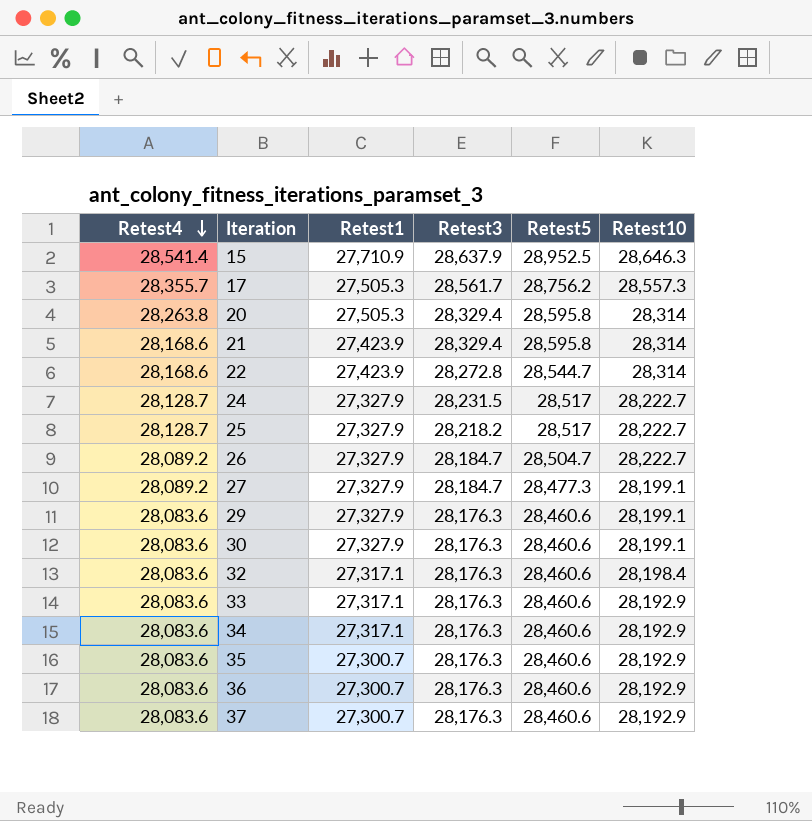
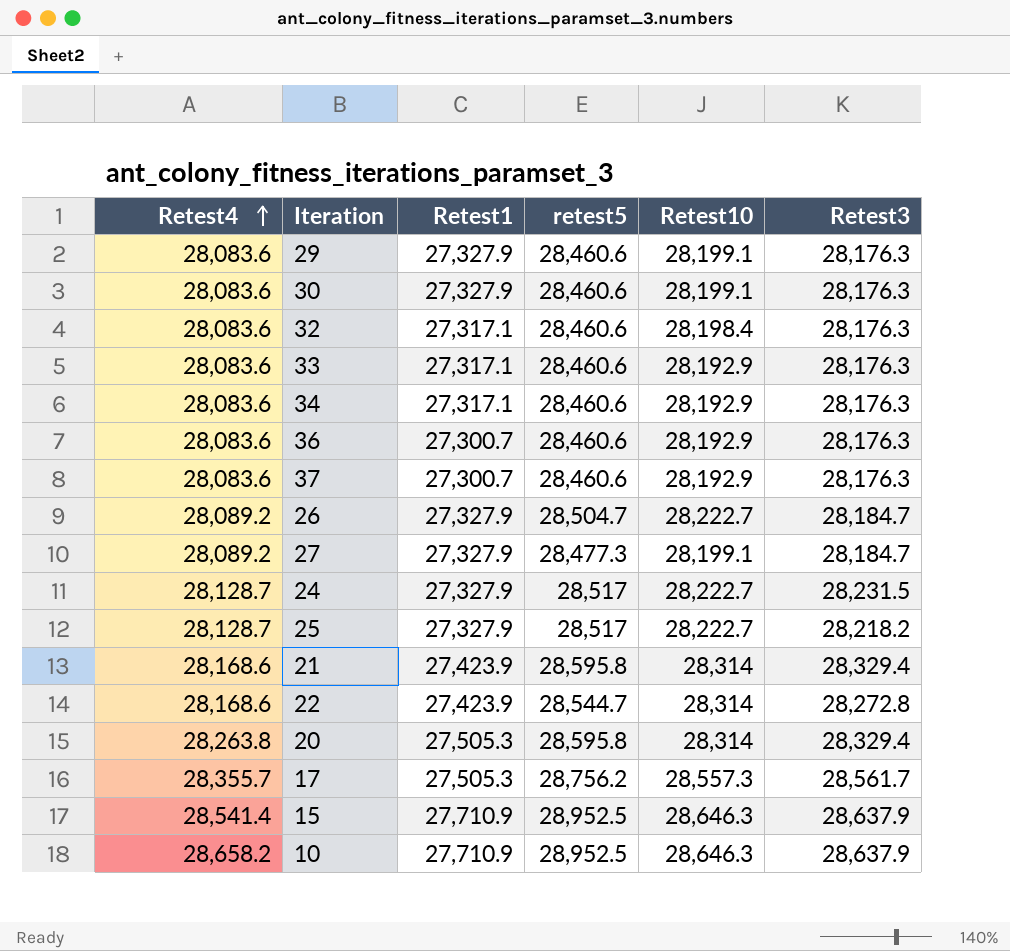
row order: Retest4 descending -> Retest4 ascending
column name: Retest5 -> retest5
column Retest3 | position: 4 -> 6
row 35: 28,083.6 | 27,300.7 | 28,176.3 | 28,460.6 | 28,192.9 -> none
row 10: none -> 28,658.2 | 27,710.9 | 28,952.5 | 28,646.3 | 28,637.9

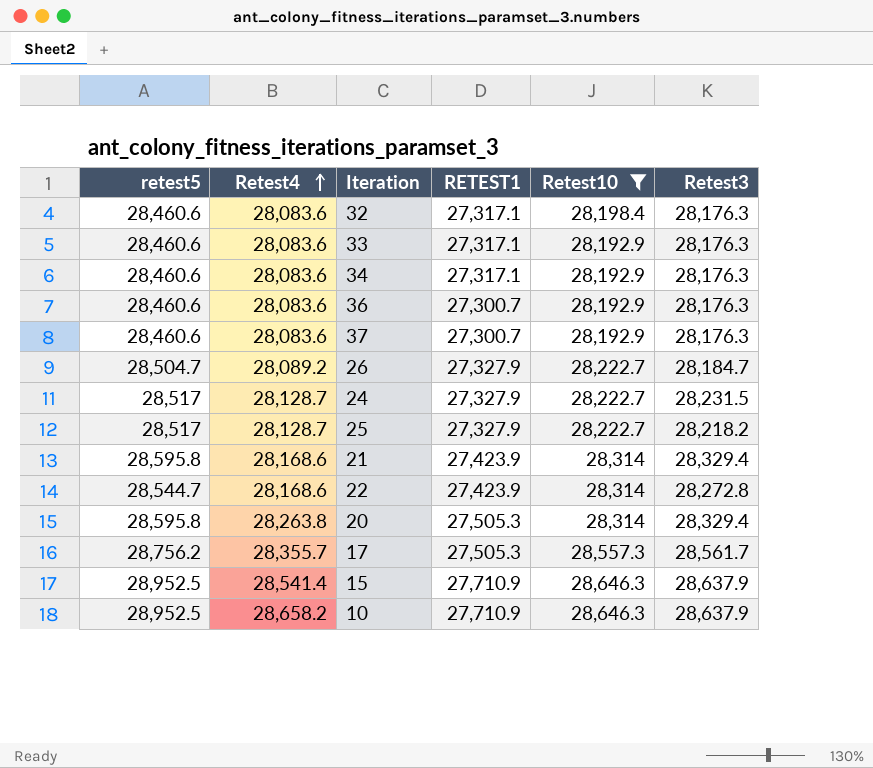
filter: none -> Retest10 != 28,199.1
column retest5 | position: 4 -> 1
column name: Retest1 -> RETEST1

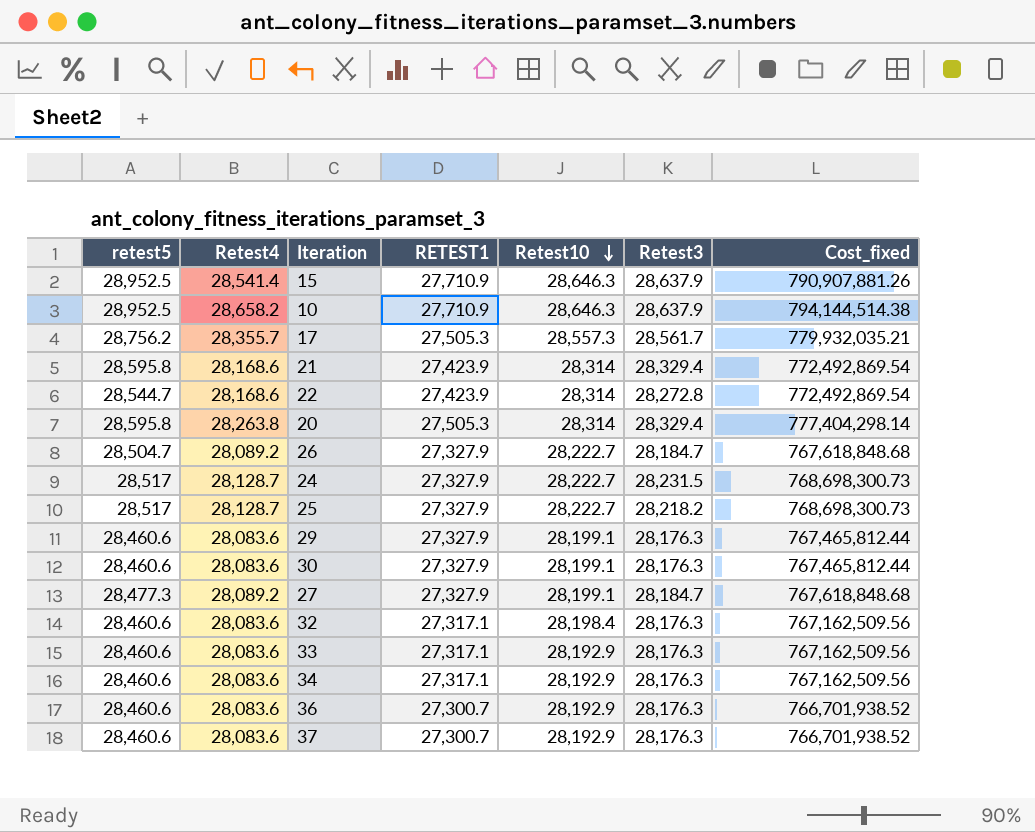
filter: Retest10 != 28,199.1 -> none
row order: Retest4 ascending -> Retest10 descending
column Cost_fixed | formula: none -> [Retest4] * [RETEST1]

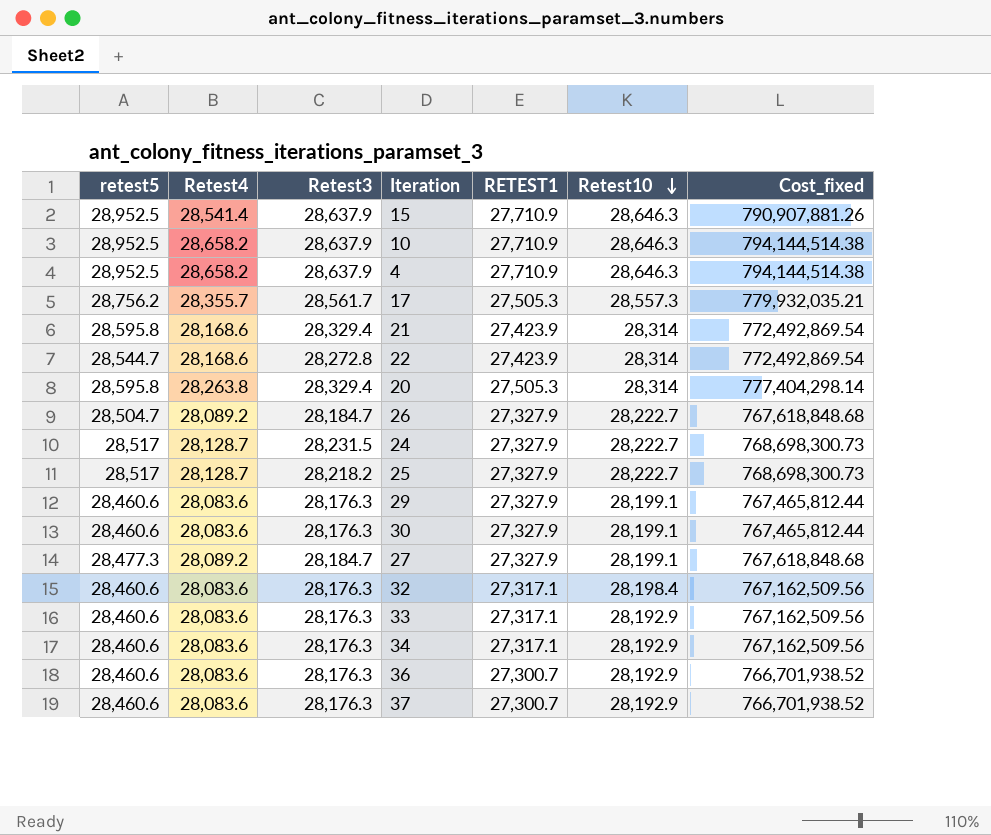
column Retest3 | position: 6 -> 3
row 4: none -> 28,952.5 | 28,658.2 | 28,637.9 | 27,710.9 | 28,646.3 | 794,144,514.38

